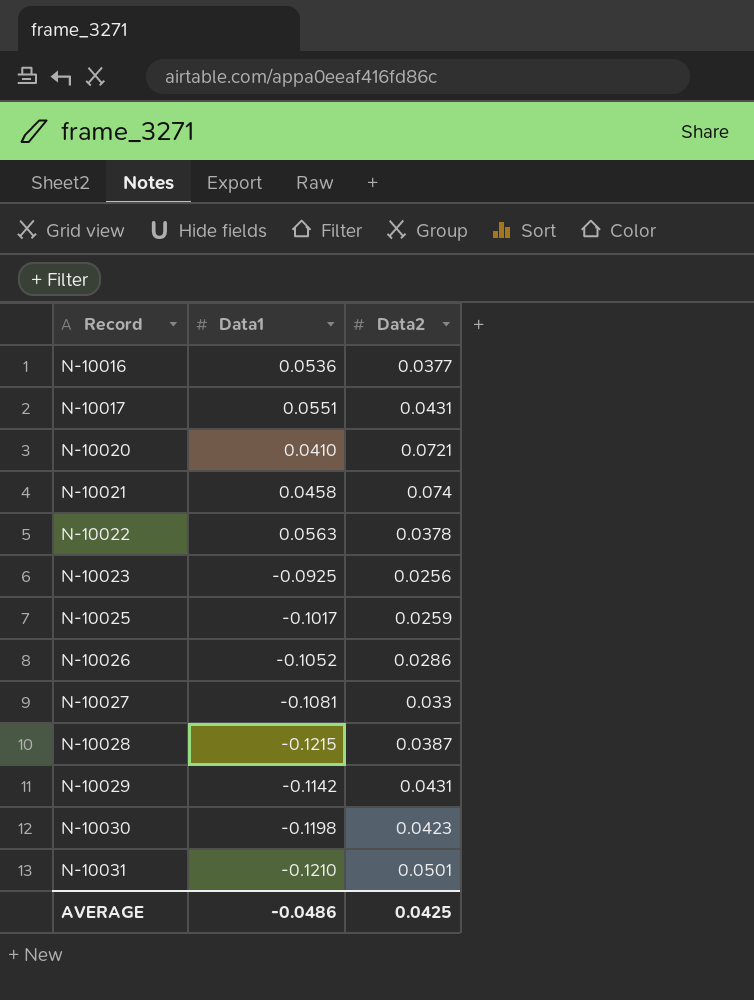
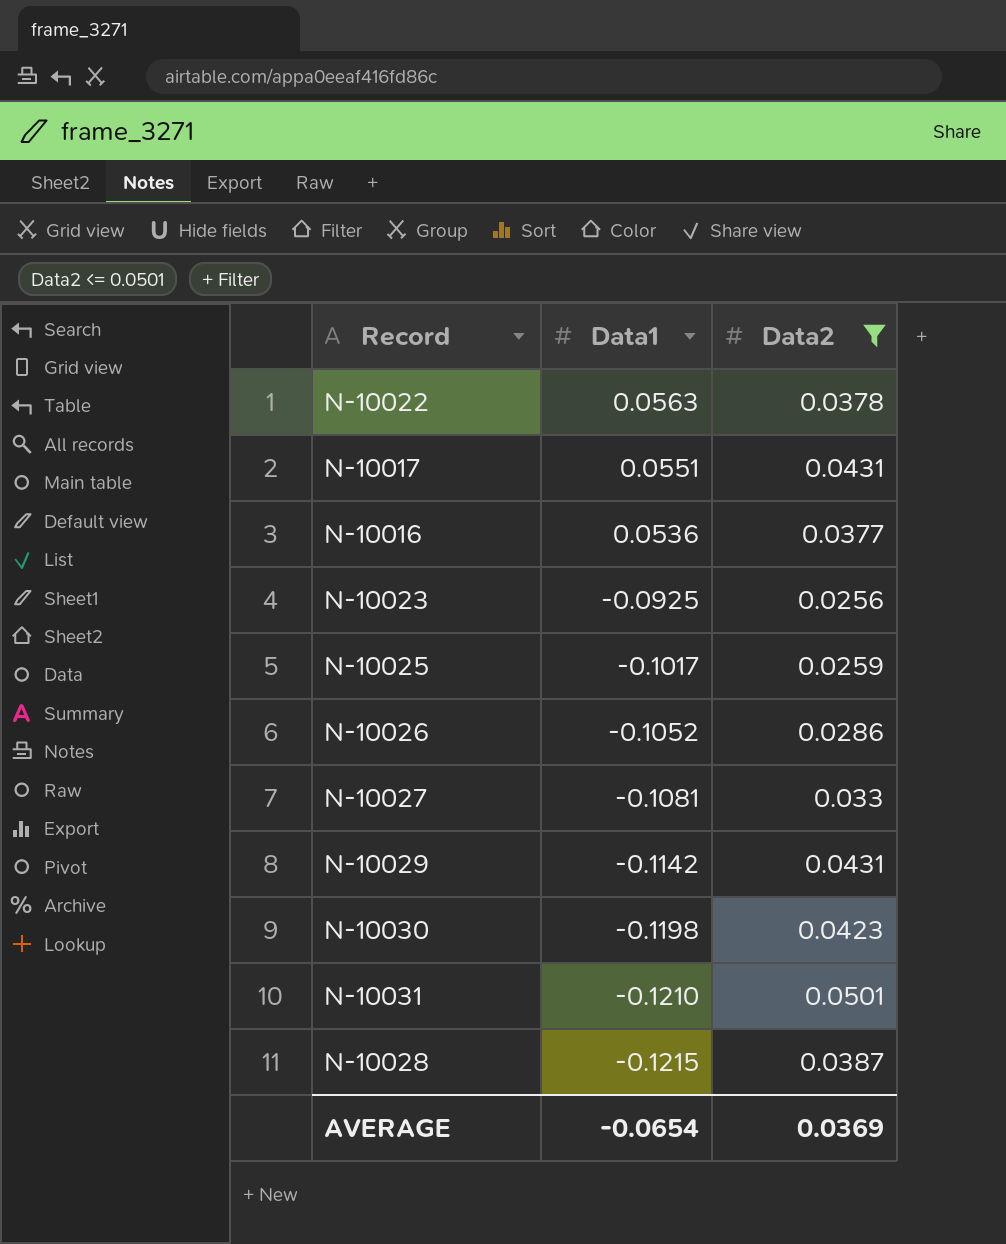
filter: none -> Data2 <= 0.0501
row order: Record ascending -> Data1 descending
AVERAGE | Data1: -0.0486 -> -0.0654
AVERAGE | Data2: 0.0425 -> 0.0369

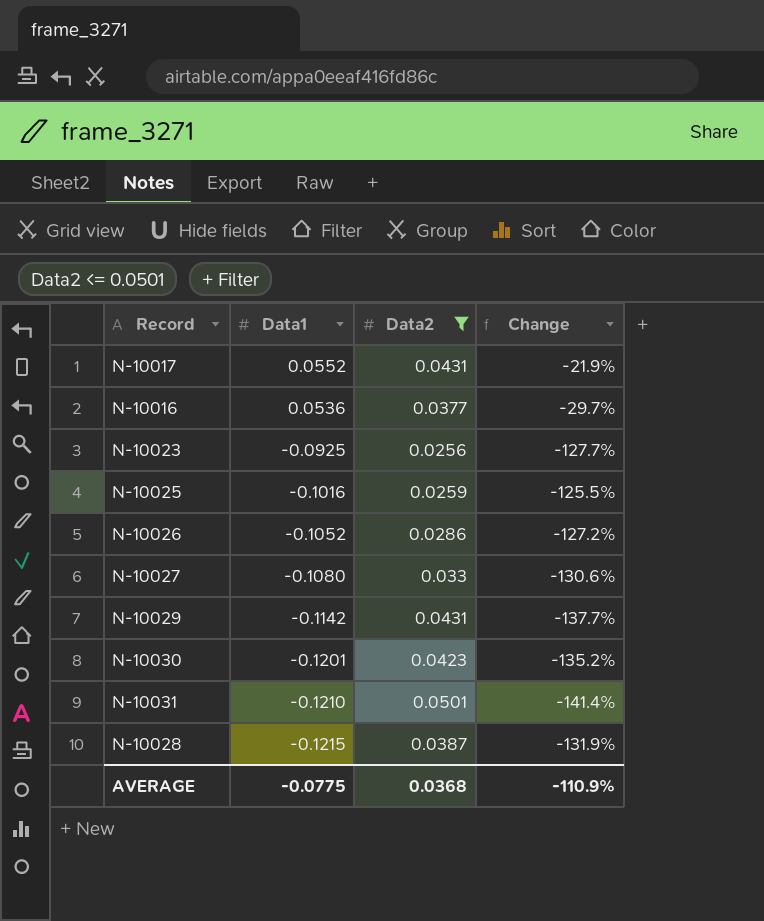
column Change | formula: none -> ([Data2] - [Data1]) / [Data1]
row N-10022: 0.0563 | 0.0378 -> none
N-10017 | Data1: 0.0551 -> 0.0552
N-10025 | Data1: -0.1017 -> -0.1016
N-10027 | Data1: -0.1081 -> -0.1080
N-10030 | Data1: -0.1198 -> -0.1201
AVERAGE | Data1: -0.0654 -> -0.0775
AVERAGE | Data2: 0.0369 -> 0.0368

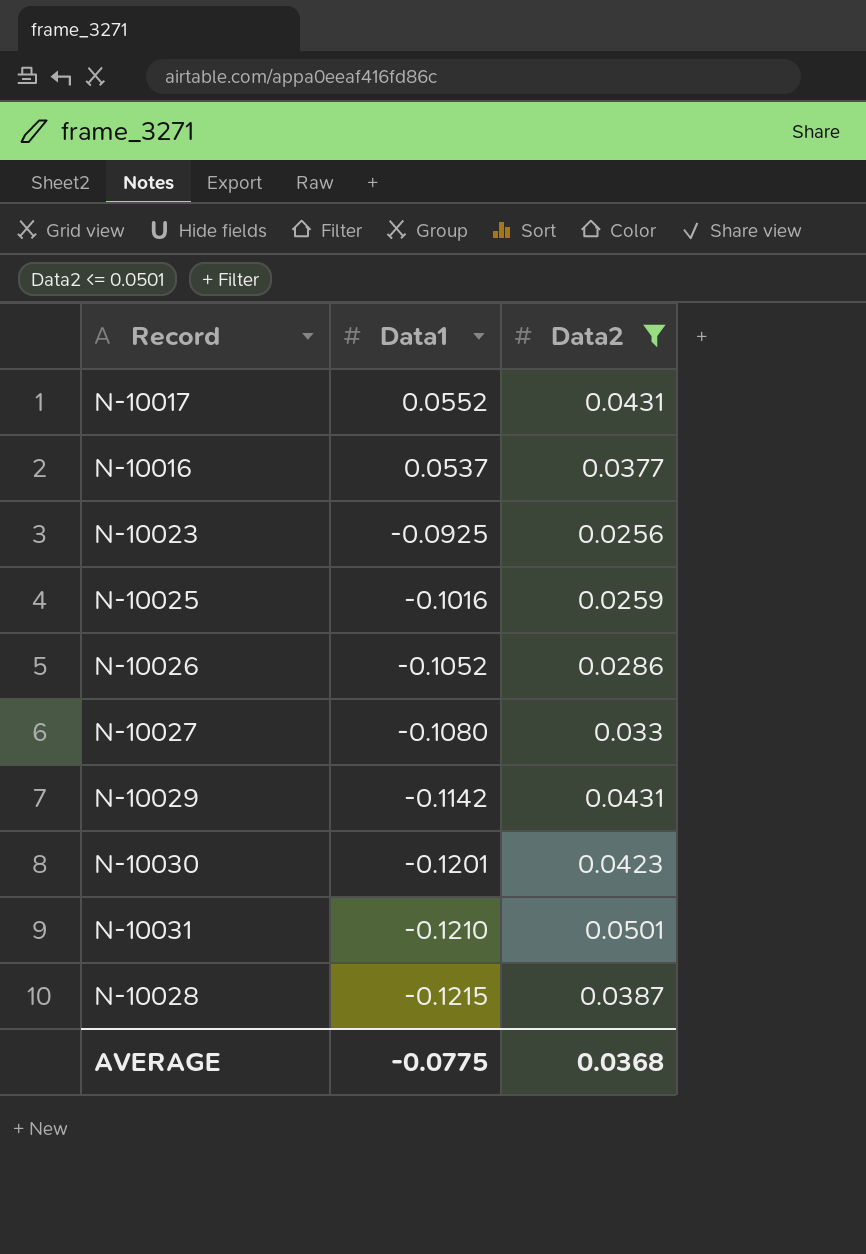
column Change | formula: ([Data2] - [Data1]) / [Data1] -> none
N-10016 | Data1: 0.0536 -> 0.0537

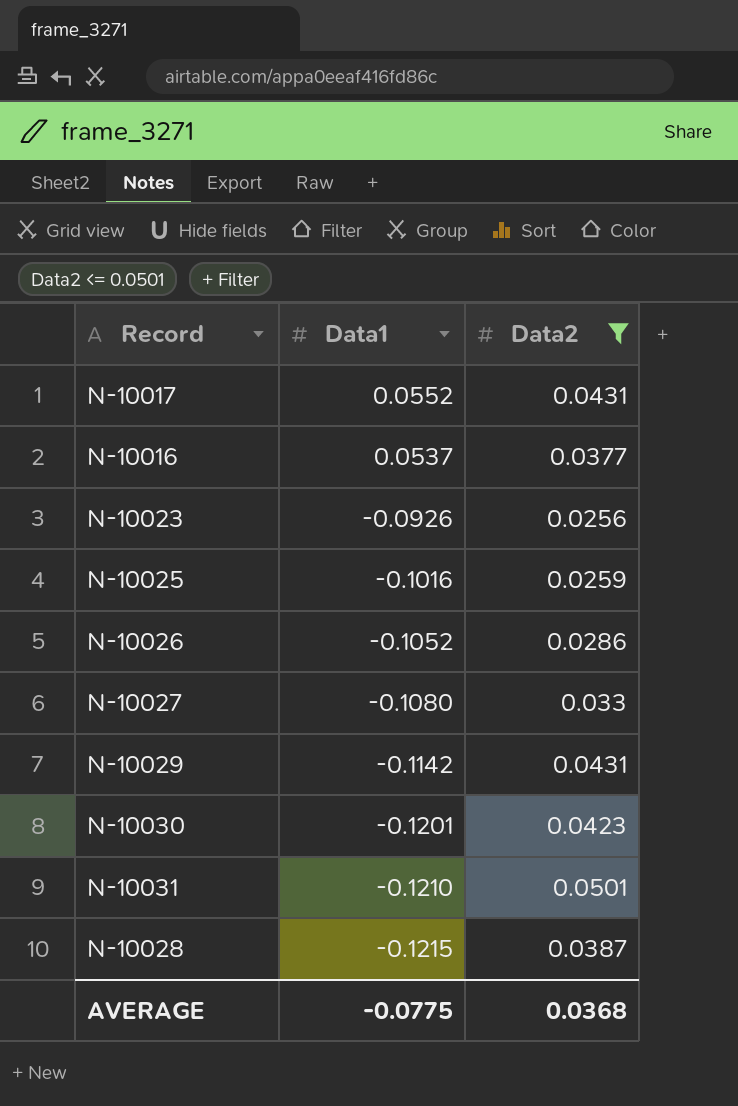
N-10023 | Data1: -0.0925 -> -0.0926

